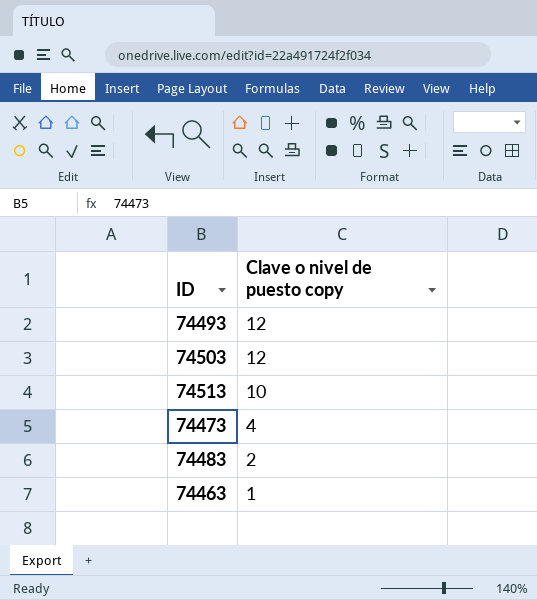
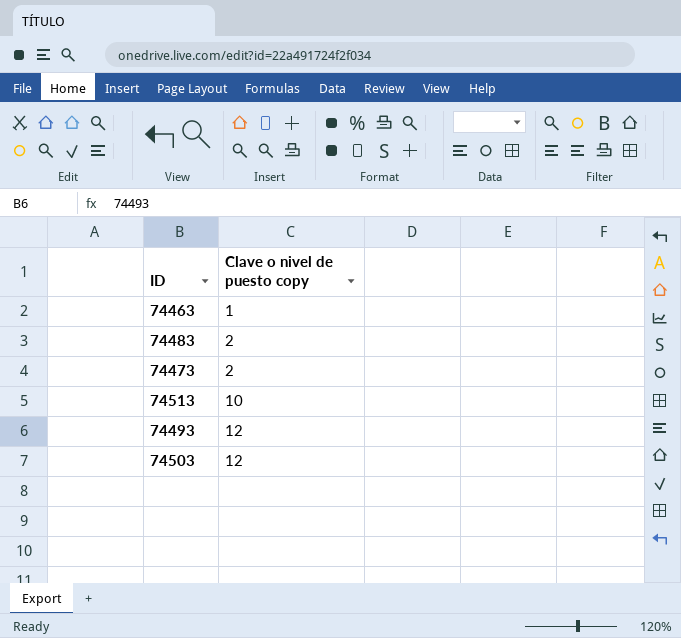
row order: Clave o nivel de puesto copy descending -> Clave o nivel de puesto copy ascending
74473 | Clave o nivel de puesto copy: 4 -> 2

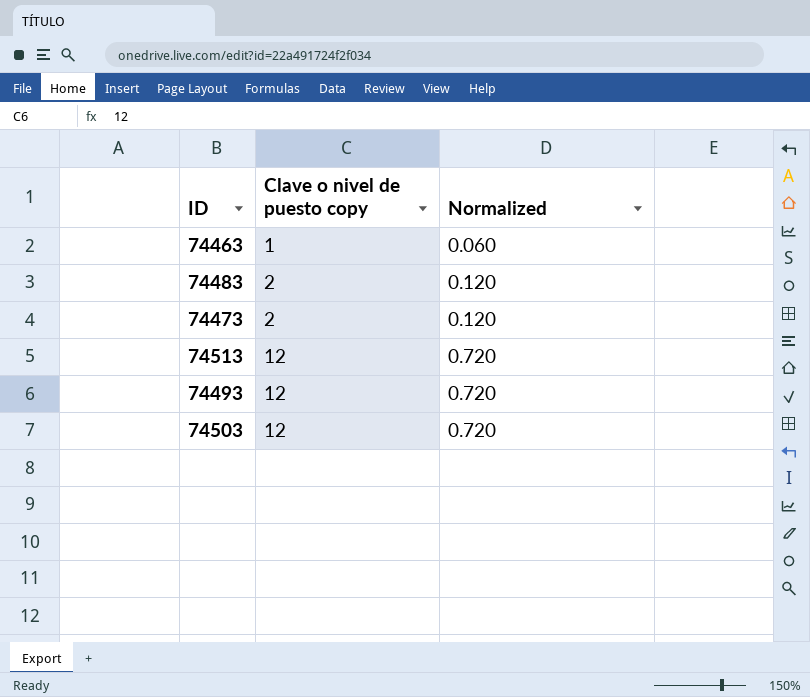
column Normalized | formula: none -> [Clave o nivel de puesto copy] * 0.06
74513 | Clave o nivel de puesto copy: 10 -> 12

